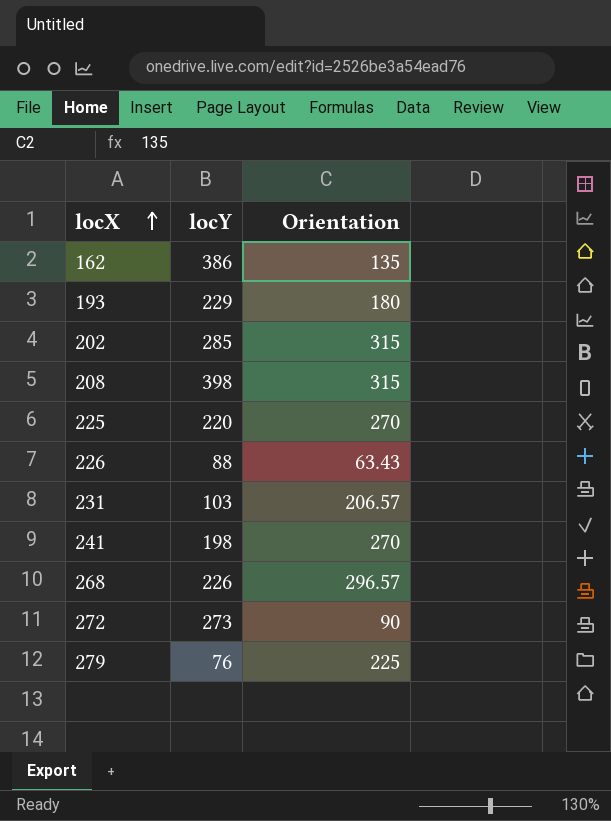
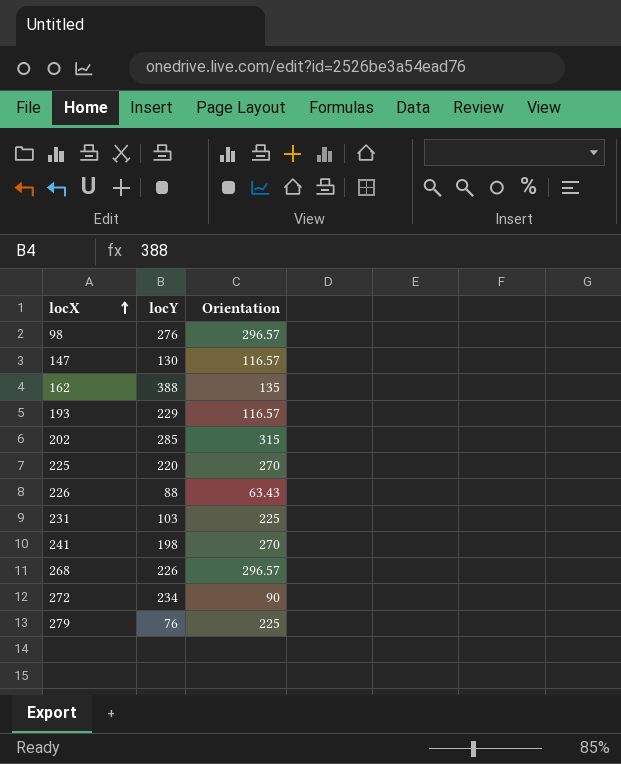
row 208: 398 | 315 -> none
row 98: none -> 276 | 296.57
row 147: none -> 130 | 116.57
162 | locY: 386 -> 388
193 | Orientation: 180 -> 116.57
231 | Orientation: 206.57 -> 225
272 | locY: 273 -> 234

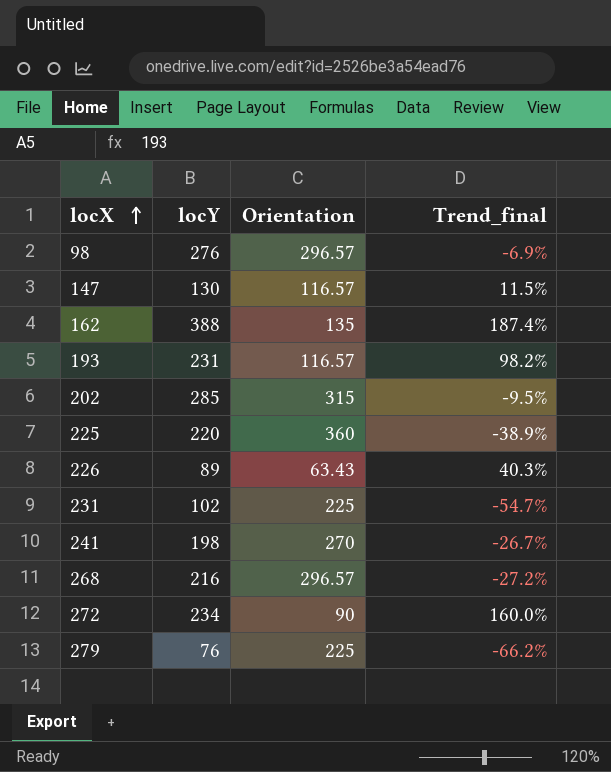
column Trend_final | formula: none -> ([locY] - [Orientation]) / [Orientation]
193 | locY: 229 -> 231
225 | Orientation: 270 -> 360
226 | locY: 88 -> 89
231 | locY: 103 -> 102
268 | locY: 226 -> 216

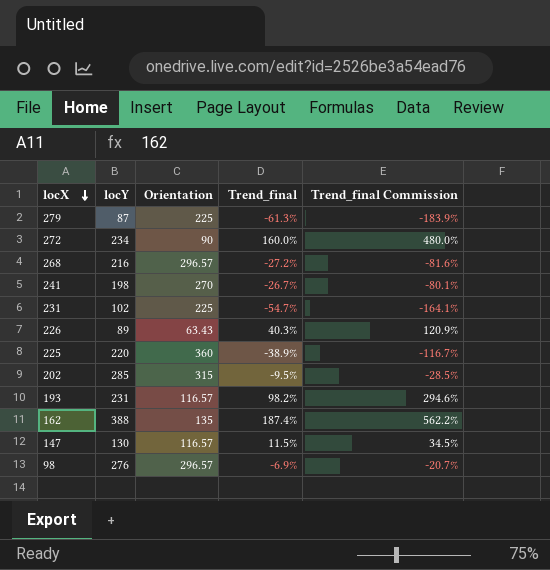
row order: locX ascending -> locX descending
column Trend_final Commission | formula: none -> [Trend_final] * 3
279 | locY: 76 -> 87
279 | Trend_final: -66.2% -> -61.3%

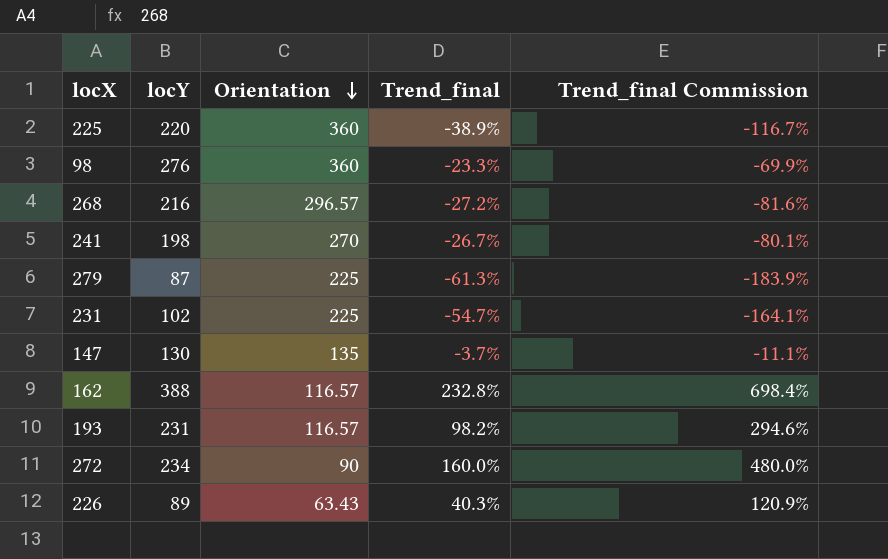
row order: locX descending -> Orientation descending
row 202: 285 | 315 | -9.5% | -28.5% -> none
98 | Orientation: 296.57 -> 360
98 | Trend_final: -6.9% -> -23.3%
98 | Trend_final Commission: -20.7% -> -69.9%
147 | Orientation: 116.57 -> 135
147 | Trend_final: 11.5% -> -3.7%
147 | Trend_final Commission: 34.5% -> -11.1%
162 | Orientation: 135 -> 116.57
162 | Trend_final: 187.4% -> 232.8%
162 | Trend_final Commission: 562.2% -> 698.4%

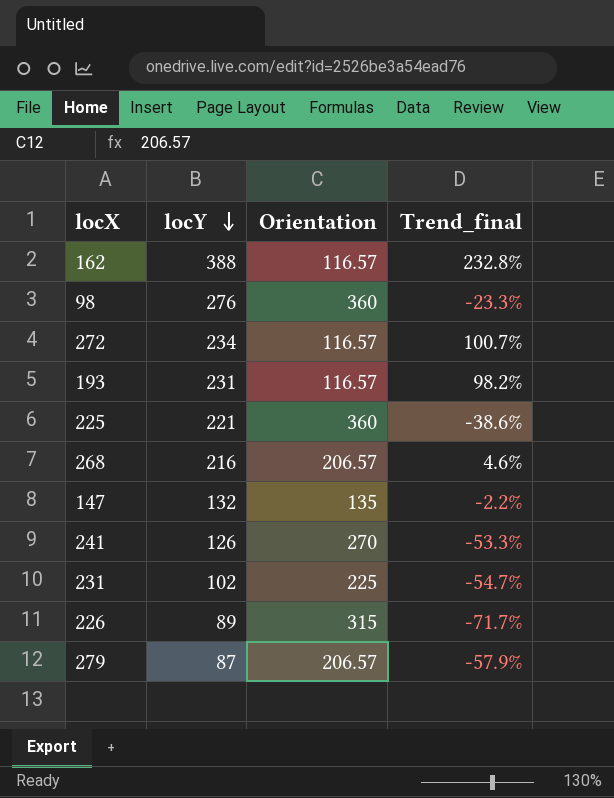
row order: Orientation descending -> locY descending
column Trend_final Commission | formula: [Trend_final] * 3 -> none
272 | Orientation: 90 -> 116.57
272 | Trend_final: 160.0% -> 100.7%
225 | locY: 220 -> 221
225 | Trend_final: -38.9% -> -38.6%
268 | Orientation: 296.57 -> 206.57
268 | Trend_final: -27.2% -> 4.6%
147 | locY: 130 -> 132
147 | Trend_final: -3.7% -> -2.2%
241 | locY: 198 -> 126
241 | Trend_final: -26.7% -> -53.3%
226 | Orientation: 63.43 -> 315
226 | Trend_final: 40.3% -> -71.7%
279 | Orientation: 225 -> 206.57
279 | Trend_final: -61.3% -> -57.9%

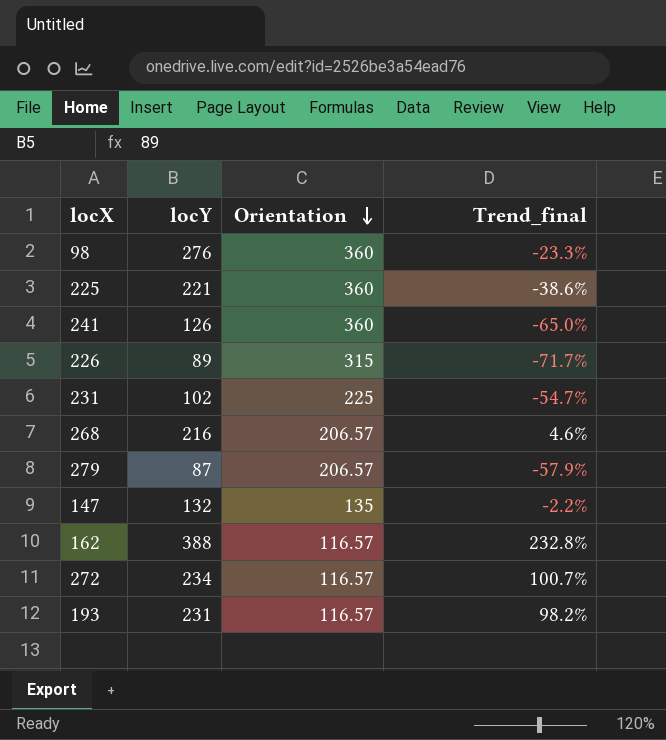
row order: locY descending -> Orientation descending
241 | Orientation: 270 -> 360
241 | Trend_final: -53.3% -> -65.0%

